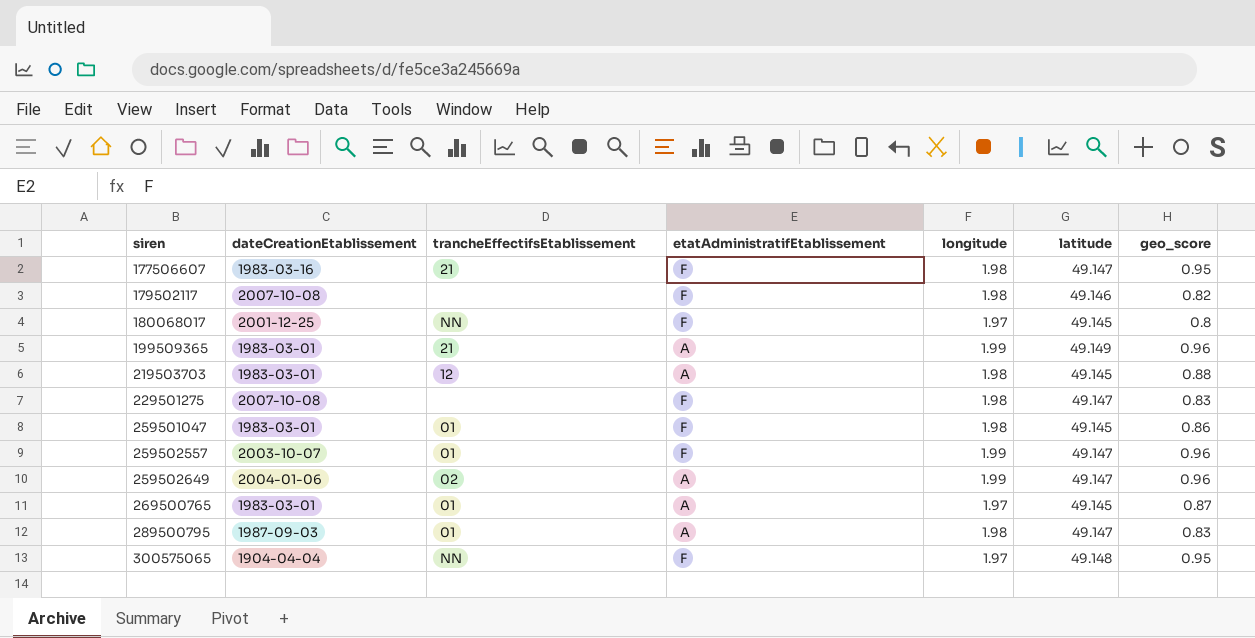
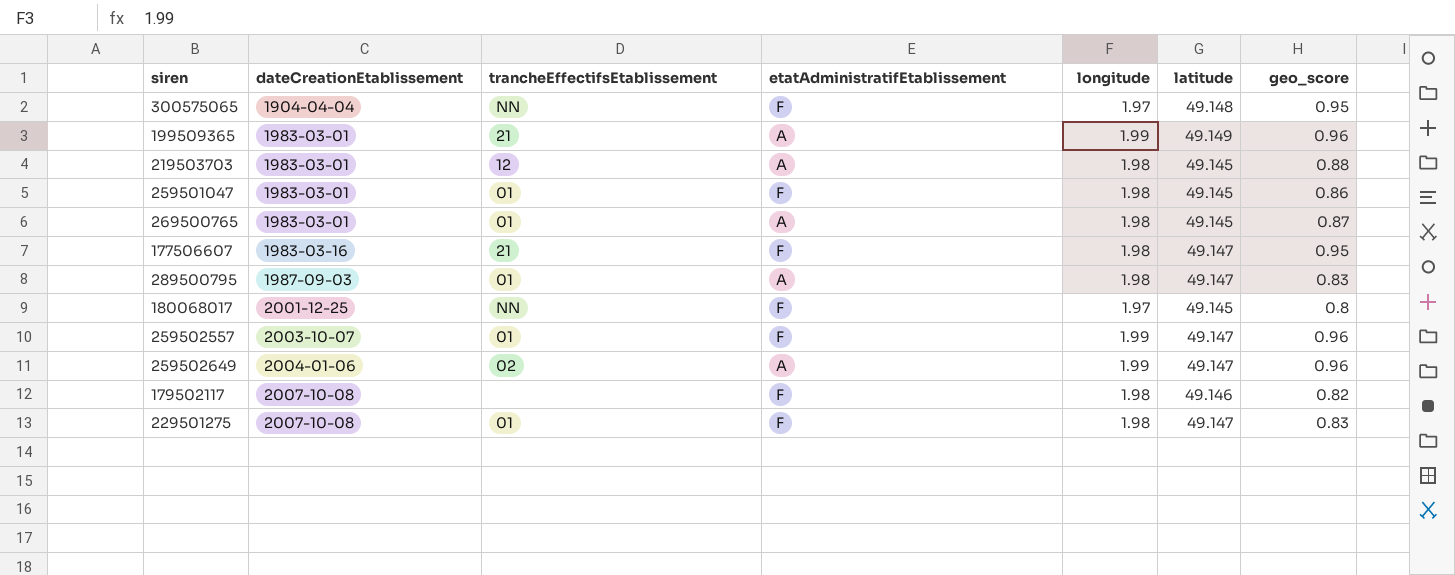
row order: siren ascending -> dateCreationEtablissement ascending
269500765 | longitude: 1.97 -> 1.98
229501275 | trancheEffectifsEtablissement: none -> 01

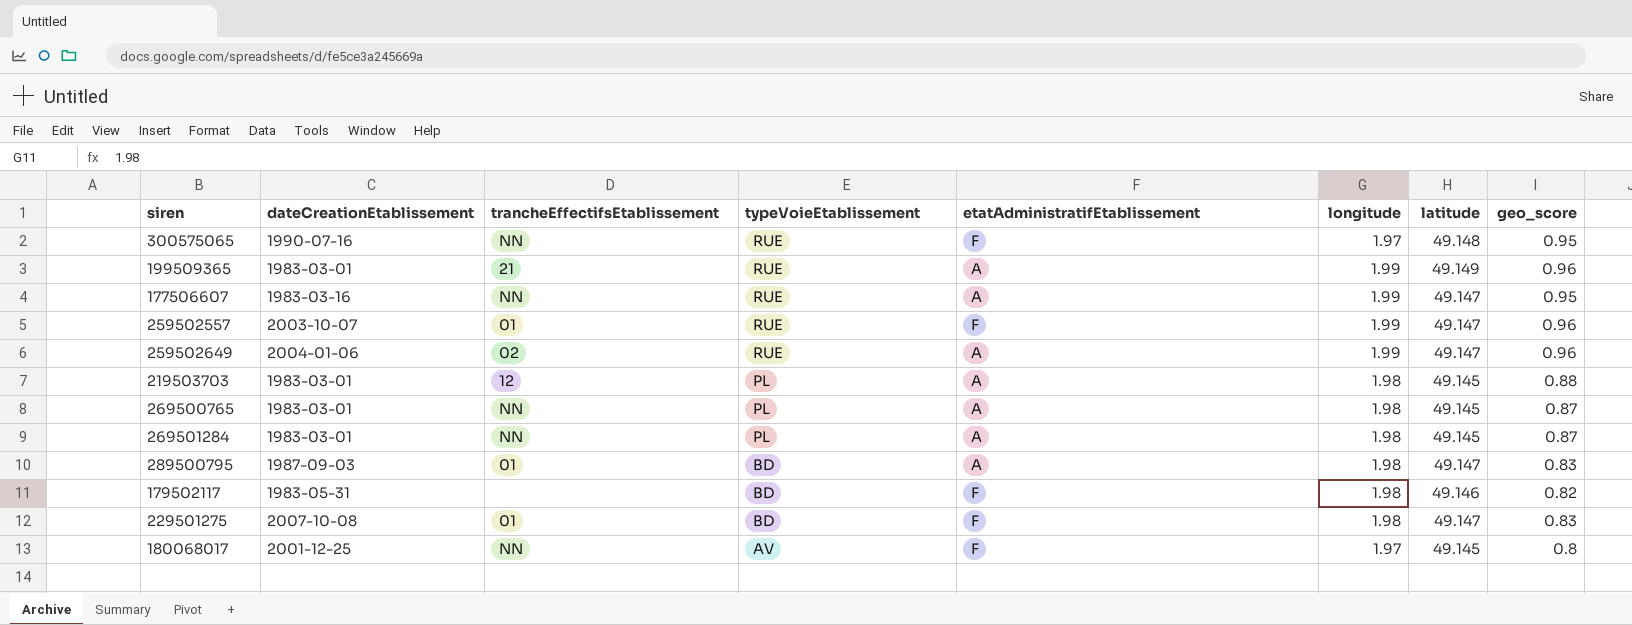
row order: dateCreationEtablissement ascending -> typeVoieEtablissement descending
column typeVoieEtablissement | position: none -> 4
row 259501047: 1983-03-01 | 01 | F | 1.98 | 49.145 | 0.86 -> none
300575065 | dateCreationEtablissement: 1904-04-04 -> 1990-07-16
177506607 | trancheEffectifsEtablissement: 21 -> NN
177506607 | etatAdministratifEtablissement: F -> A
177506607 | longitude: 1.98 -> 1.99
269500765 | trancheEffectifsEtablissement: 01 -> NN
row 269501284: none -> 1983-03-01 | NN | PL | A | 1.98 | 49.145 | 0.87
179502117 | dateCreationEtablissement: 2007-10-08 -> 1983-05-31

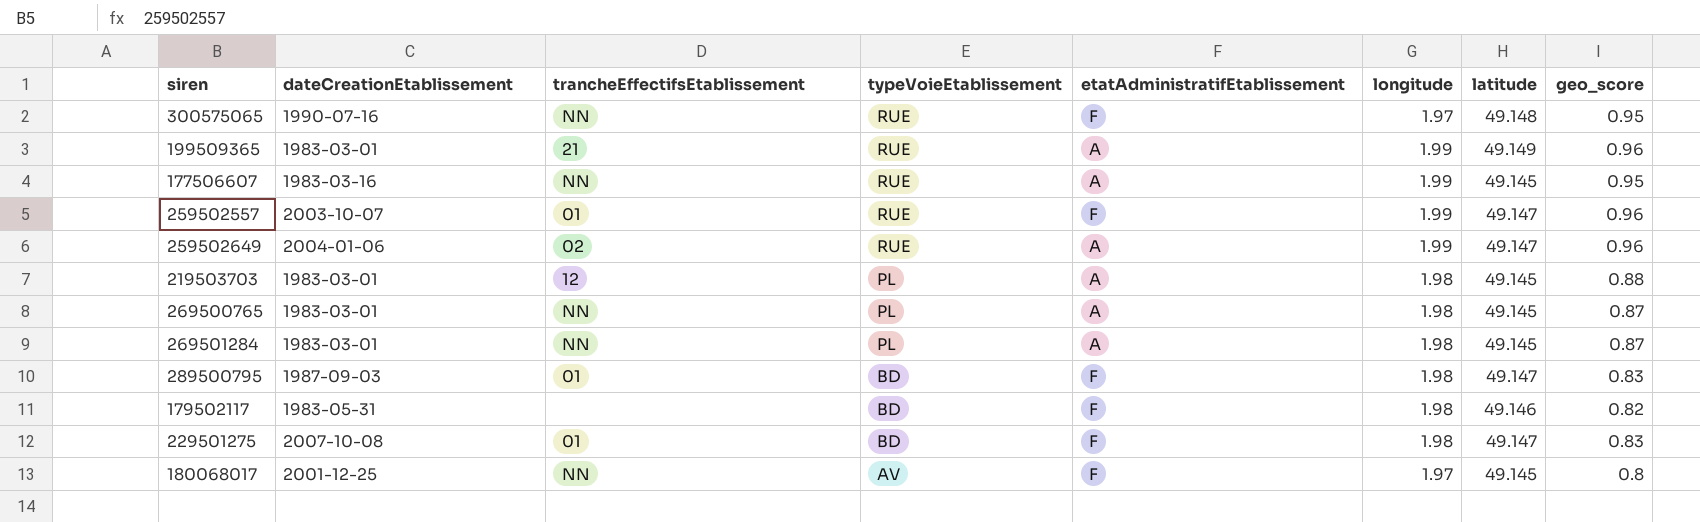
177506607 | latitude: 49.147 -> 49.145
289500795 | etatAdministratifEtablissement: A -> F

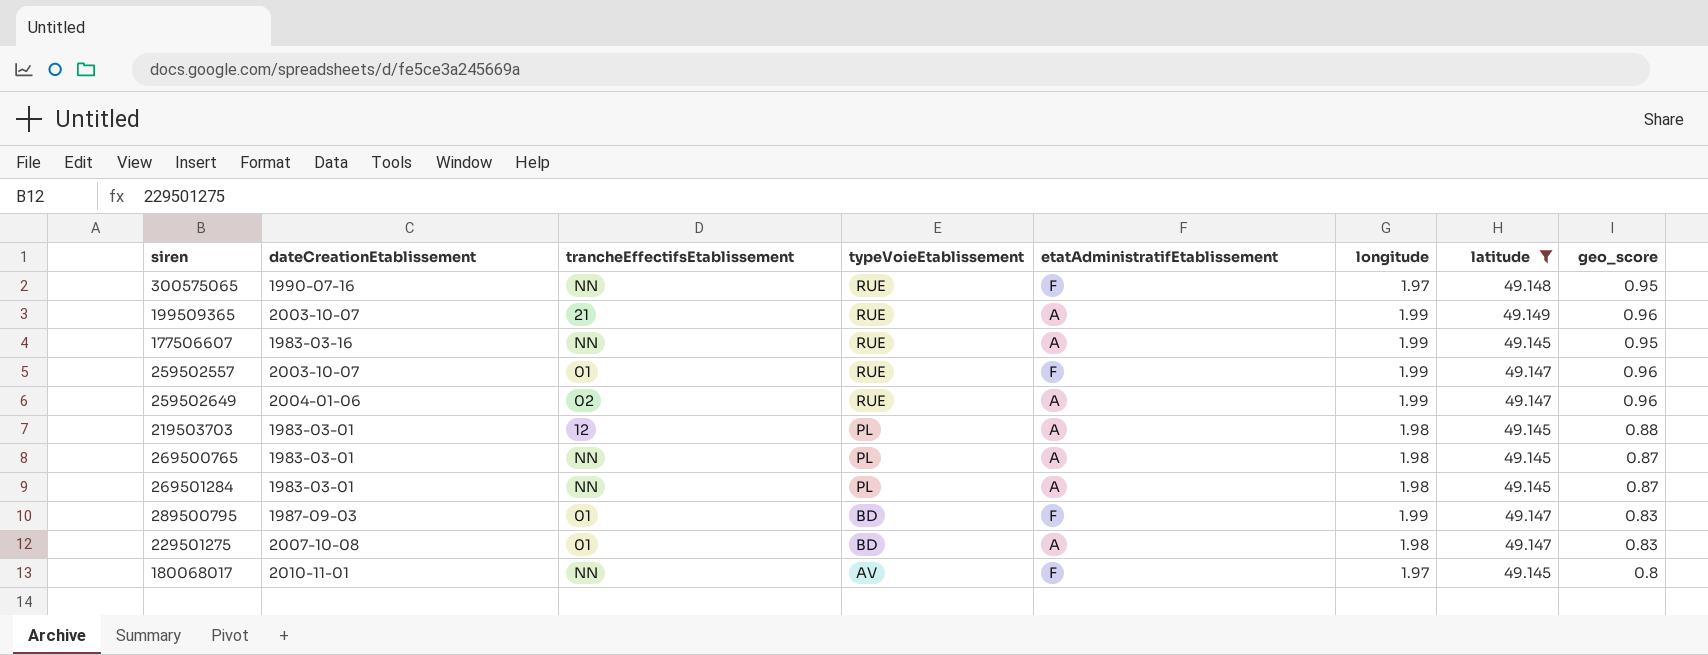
filter: none -> latitude != 49.146
199509365 | dateCreationEtablissement: 1983-03-01 -> 2003-10-07
289500795 | longitude: 1.98 -> 1.99
229501275 | etatAdministratifEtablissement: F -> A
180068017 | dateCreationEtablissement: 2001-12-25 -> 2010-11-01

